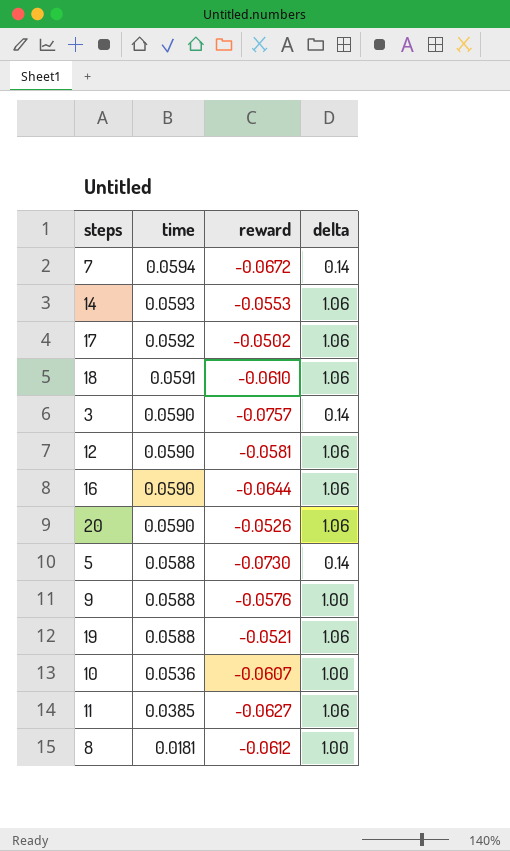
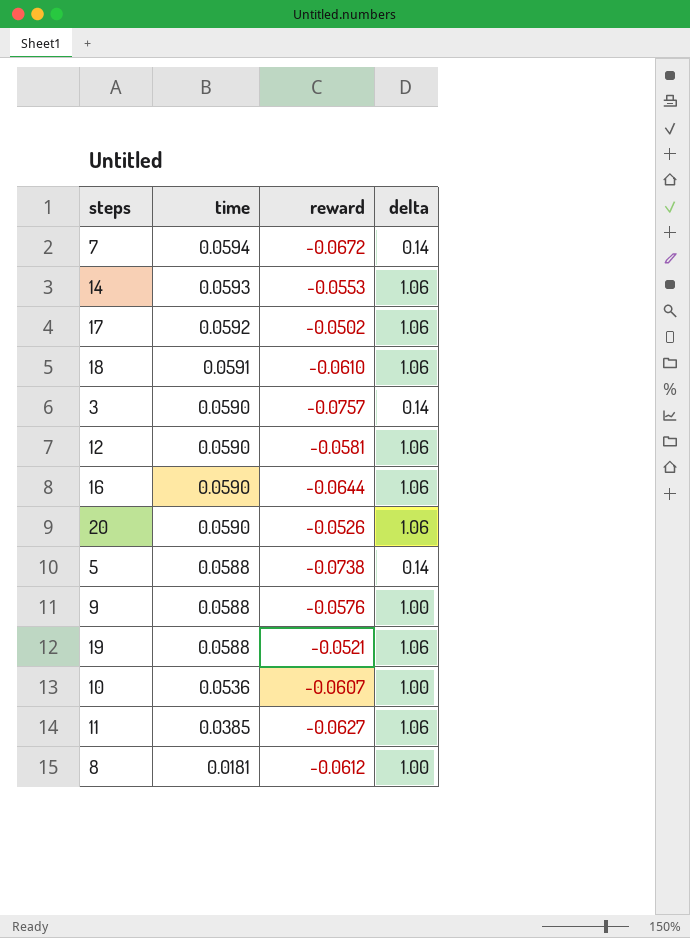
5 | reward: -0.0730 -> -0.0738

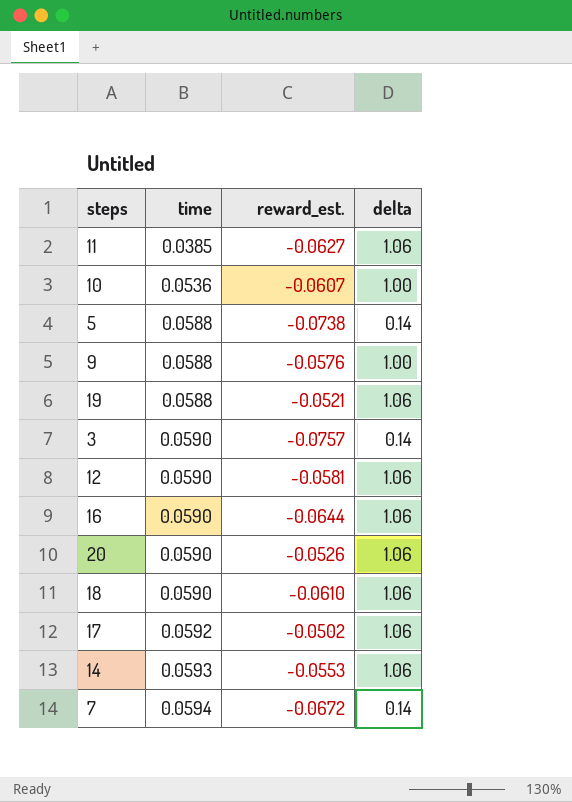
row order: time descending -> time ascending
column name: reward -> reward_est.
row 8: 0.0181 | -0.0612 | 1.00 -> none
18 | time: 0.0591 -> 0.0590

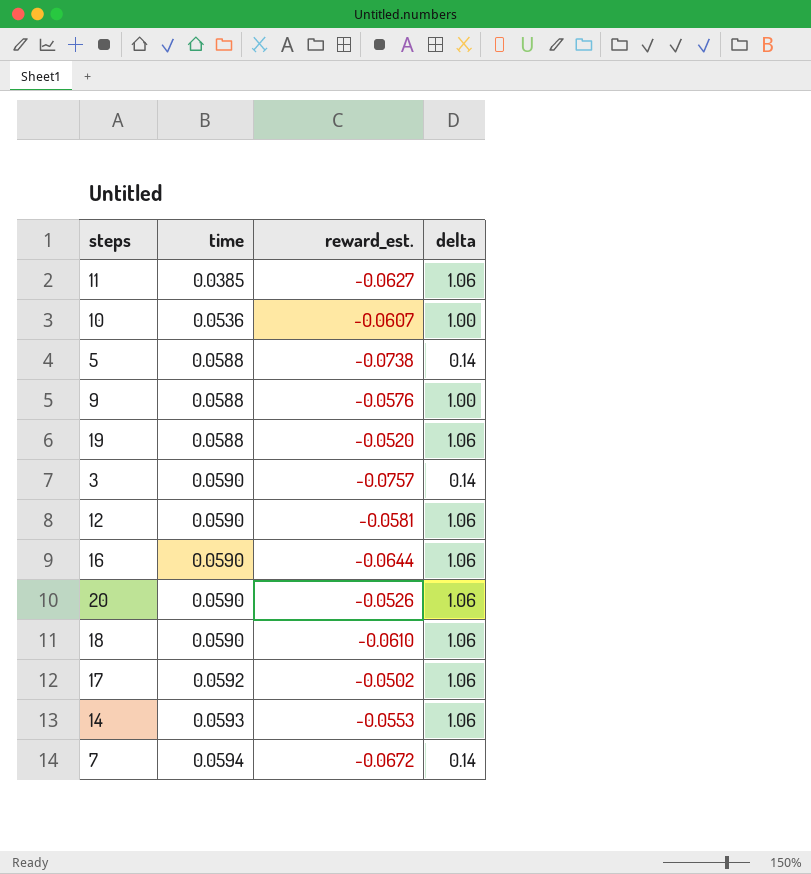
19 | reward_est.: -0.0521 -> -0.0520

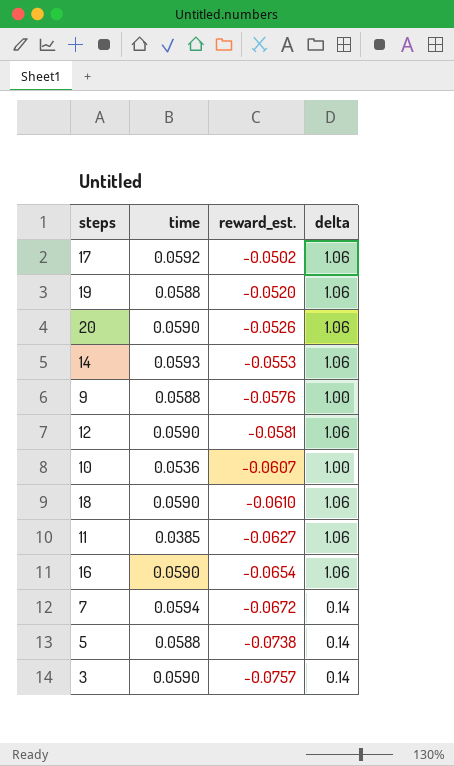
row order: time ascending -> reward_est. descending
16 | reward_est.: -0.0644 -> -0.0654

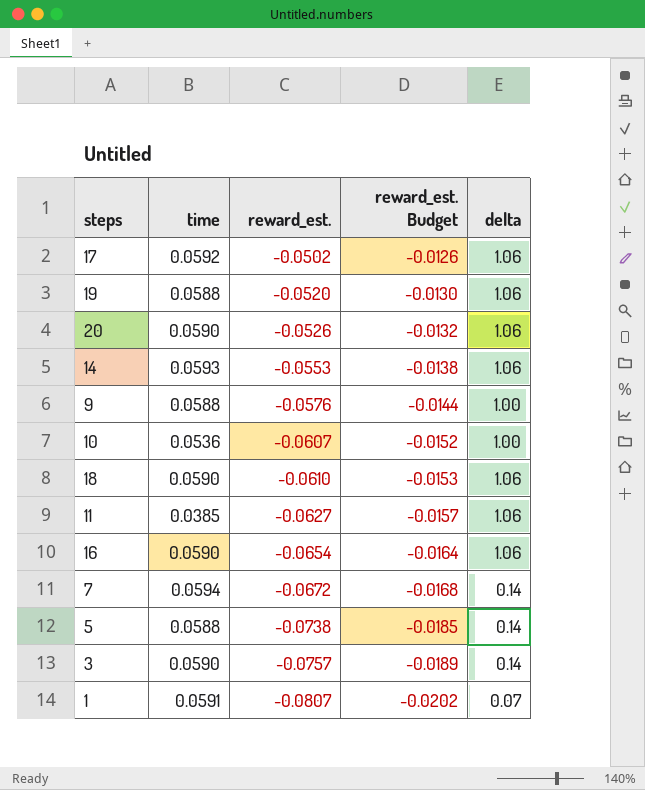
column reward_est. Budget | formula: none -> [reward_est.] * 0.25
row 12: 0.0590 | -0.0581 | 1.06 -> none
row 1: none -> 0.0591 | -0.0807 | -0.0202 | 0.07

